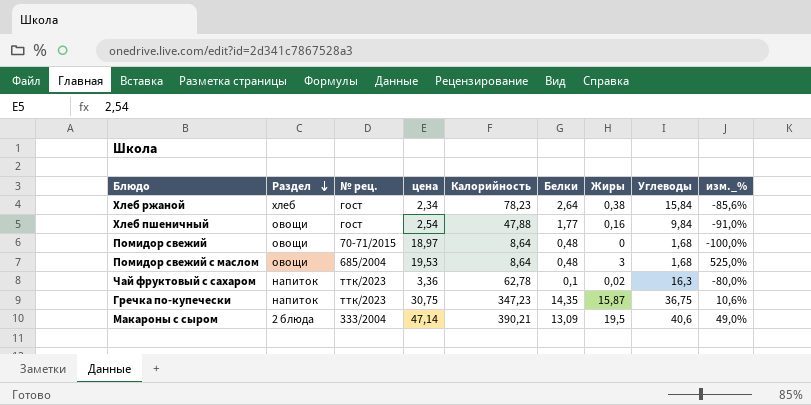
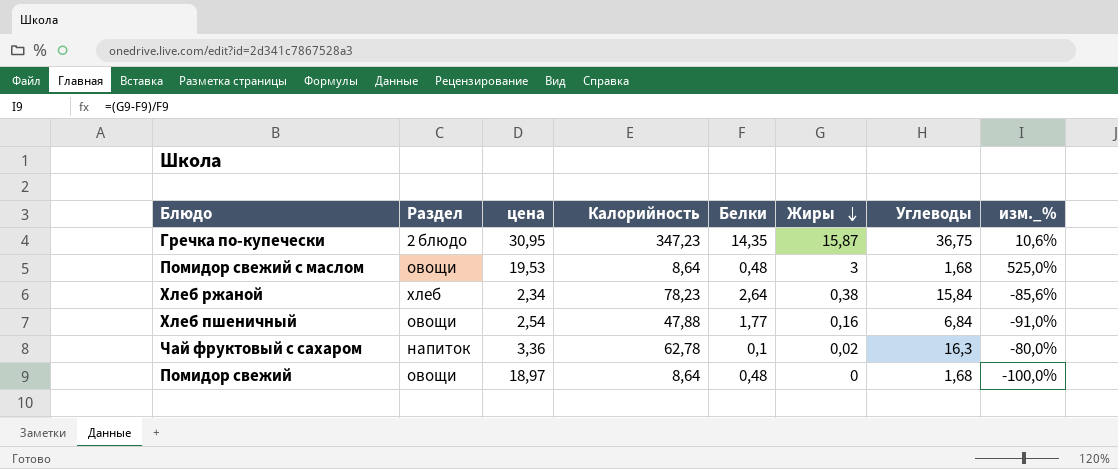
row order: Раздел descending -> Жиры descending
column № рец. | position: 3 -> none
row Макароны с сыром: 2 блюда | 333/2004 | 47,14 | 390,21 | 13,09 | 19,5 | 40,6 | 49,0% -> none
Гречка по-купечески | Раздел: напиток -> 2 блюдо
Гречка по-купечески | цена: 30,75 -> 30,95
Хлеб пшеничный | Углеводы: 9,84 -> 6,84

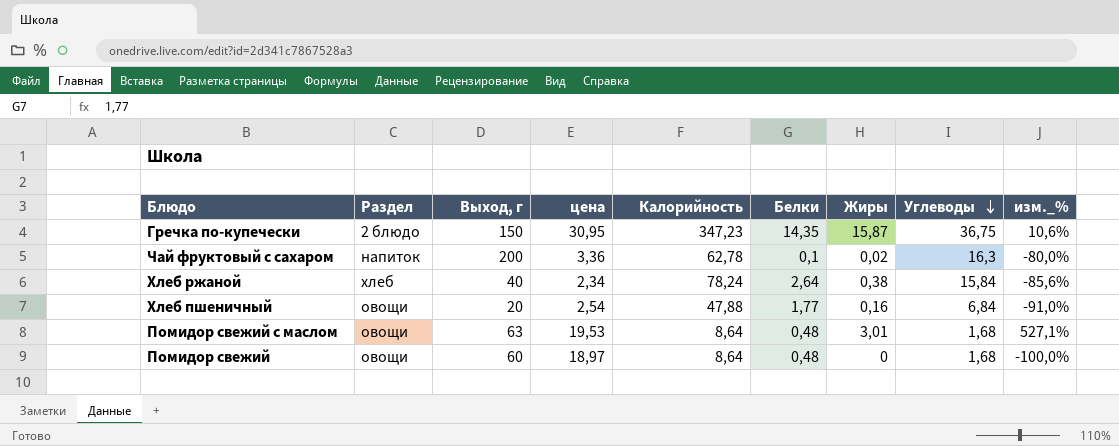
row order: Жиры descending -> Углеводы descending
column Выход, г | position: none -> 3
Хлеб ржаной | Калорийность: 78,23 -> 78,24
Помидор свежий с маслом | Жиры: 3 -> 3,01
Помидор свежий с маслом | изм._%: 525,0% -> 527,1%

